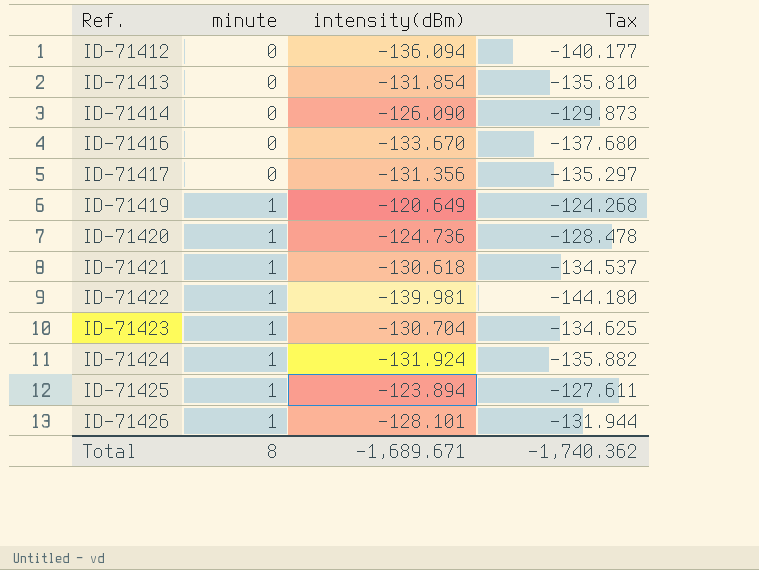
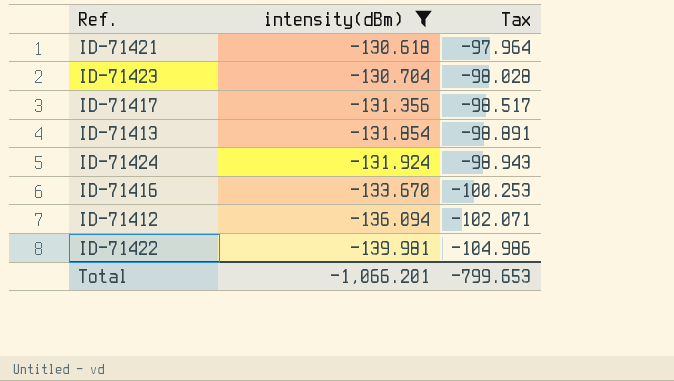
filter: none -> intensity(dBm) <= -130.618
row order: Ref. ascending -> intensity(dBm) descending
column minute | position: 2 -> none
column Tax | formula: [intensity(dBm)] * 1.03 -> [intensity(dBm)] * 0.75
Total | intensity(dBm): -1,689.671 -> -1,066.201
Total | Tax: -1,740.362 -> -799.653

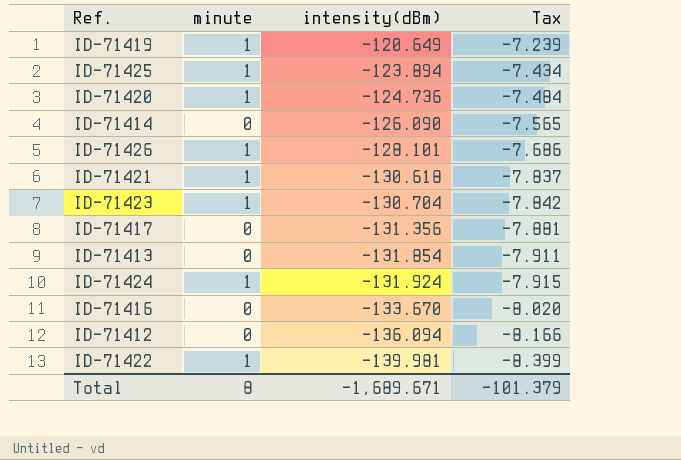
filter: intensity(dBm) <= -130.618 -> none
column minute | position: none -> 2
column Tax | formula: [intensity(dBm)] * 0.75 -> [intensity(dBm)] * 0.06
Total | intensity(dBm): -1,066.201 -> -1,689.671
Total | Tax: -799.653 -> -101.379

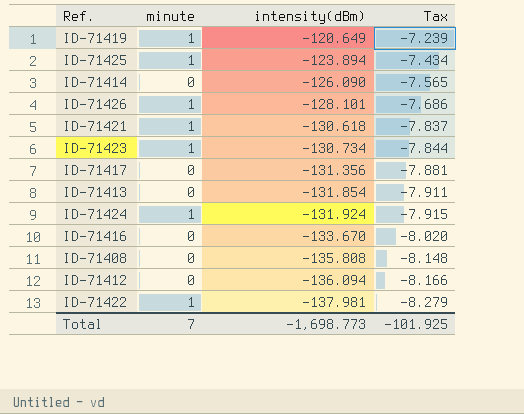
row ID-71420: 1 | -124.736 | -7.484 -> none
ID-71423 | intensity(dBm): -130.704 -> -130.734
ID-71423 | Tax: -7.842 -> -7.844
row ID-71408: none -> 0 | -135.808 | -8.148
ID-71422 | intensity(dBm): -139.981 -> -137.981
ID-71422 | Tax: -8.399 -> -8.279
Total | minute: 8 -> 7
Total | intensity(dBm): -1,689.671 -> -1,698.773
Total | Tax: -101.379 -> -101.925

